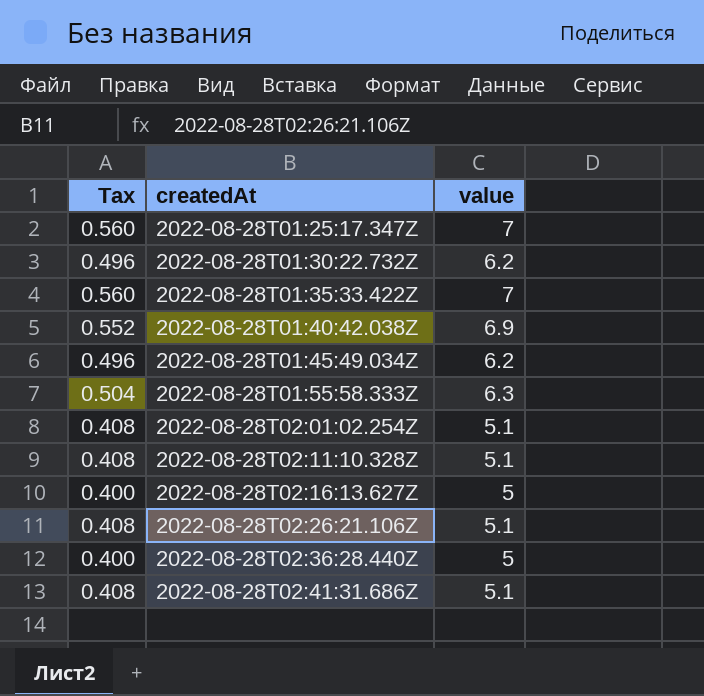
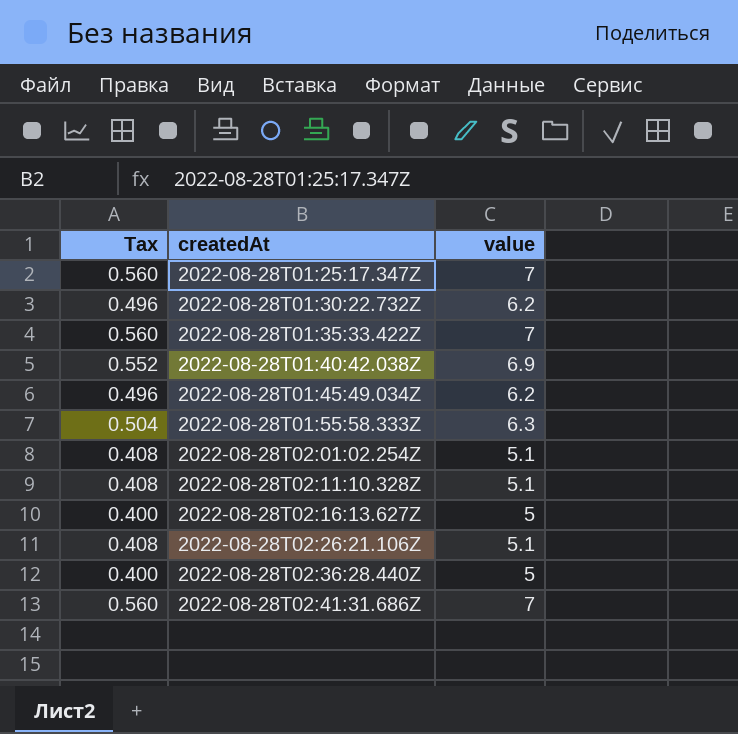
2022-08-28T02:41:31.686Z | Tax: 0.408 -> 0.560
2022-08-28T02:41:31.686Z | value: 5.1 -> 7

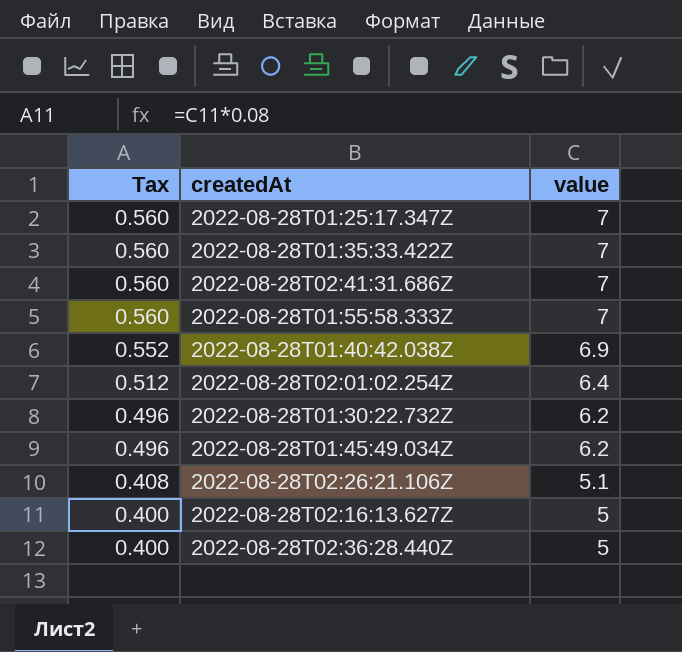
row order: createdAt ascending -> Tax descending
row 2022-08-28T02:11:10.328Z: 0.408 | 5.1 -> none
2022-08-28T01:55:58.333Z | Tax: 0.504 -> 0.560
2022-08-28T01:55:58.333Z | value: 6.3 -> 7
2022-08-28T02:01:02.254Z | Tax: 0.408 -> 0.512
2022-08-28T02:01:02.254Z | value: 5.1 -> 6.4

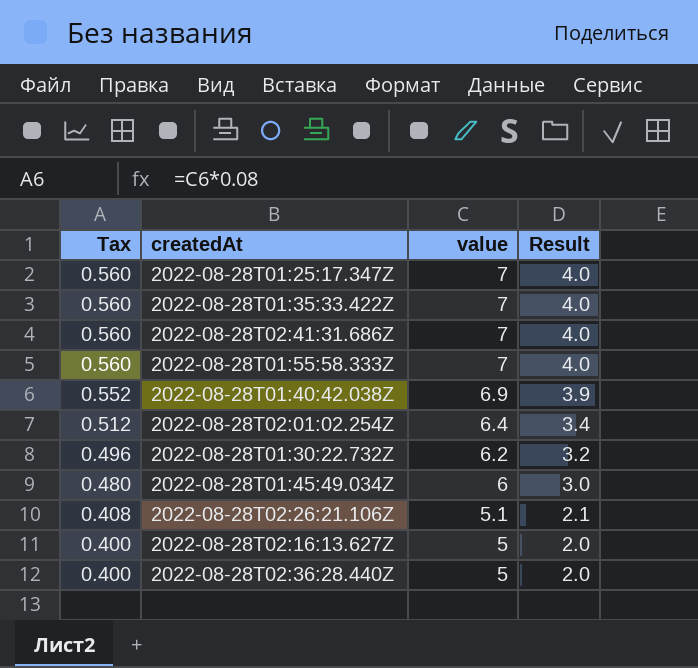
column Result | formula: none -> [value] - 3
2022-08-28T01:45:49.034Z | Tax: 0.496 -> 0.480
2022-08-28T01:45:49.034Z | value: 6.2 -> 6

